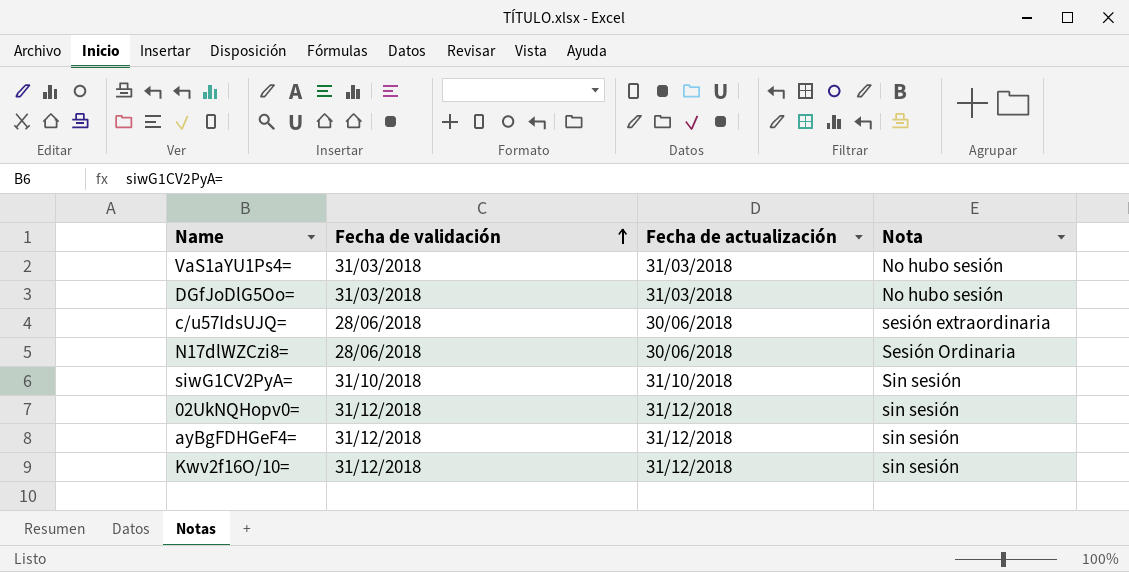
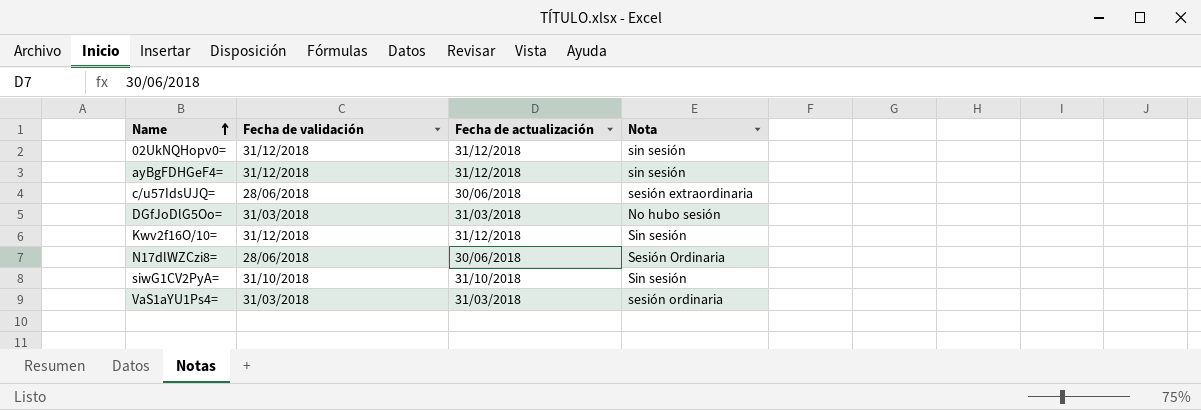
row order: Fecha de validación ascending -> Name ascending
Kwv2f16O/10= | Nota: sin sesión -> Sin sesión
VaS1aYU1Ps4= | Nota: No hubo sesión -> sesión ordinaria

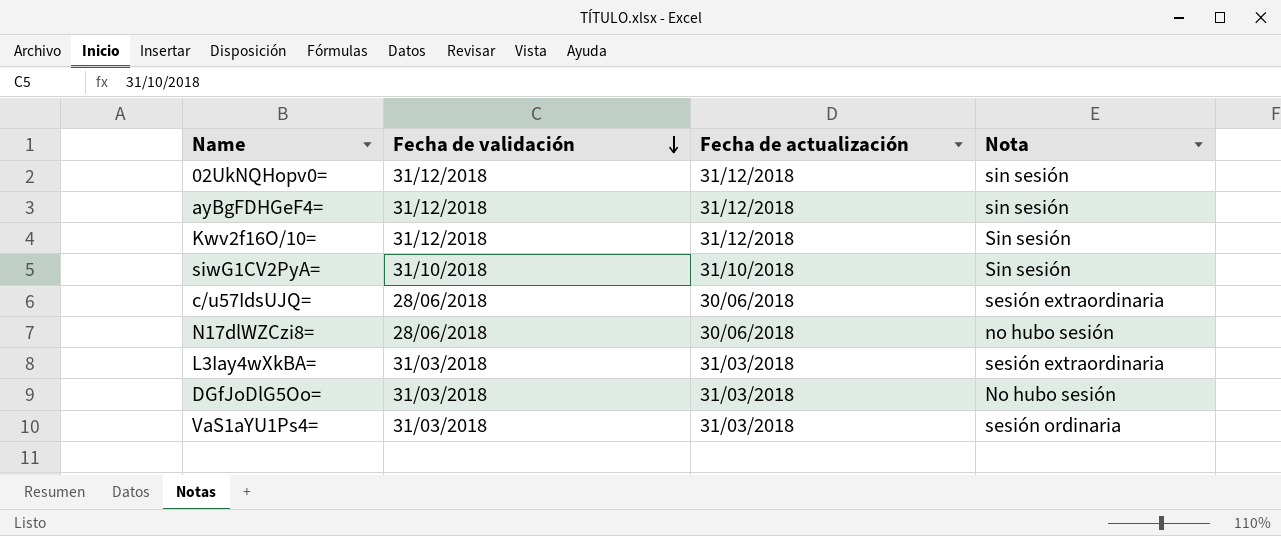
row order: Name ascending -> Fecha de validación descending
N17dlWZCzi8= | Nota: Sesión Ordinaria -> no hubo sesión
row L3Iay4wXkBA=: none -> 31/03/2018 | 31/03/2018 | sesión extraordinaria

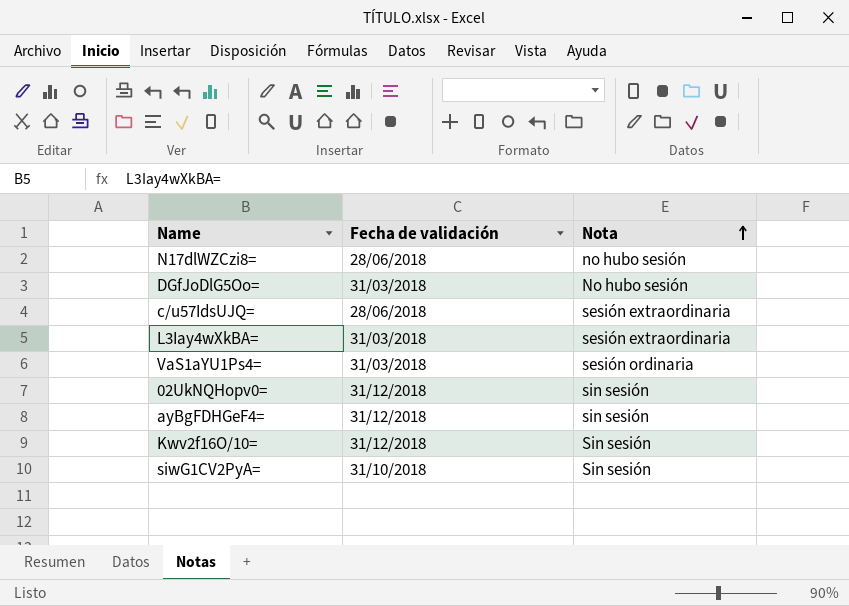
row order: Fecha de validación descending -> Nota ascending
column Fecha de actualización | position: 3 -> none

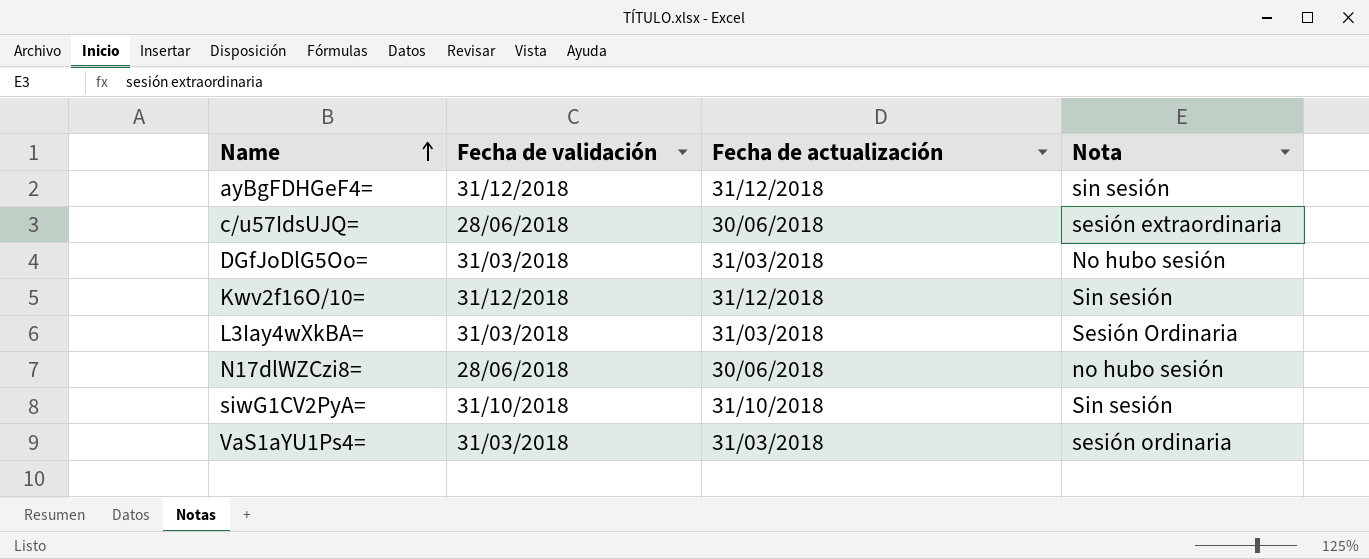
row order: Nota ascending -> Name ascending
column Fecha de actualización | position: none -> 3
row 02UkNQHopv0=: 31/12/2018 | sin sesión -> none
L3Iay4wXkBA= | Nota: sesión extraordinaria -> Sesión Ordinaria

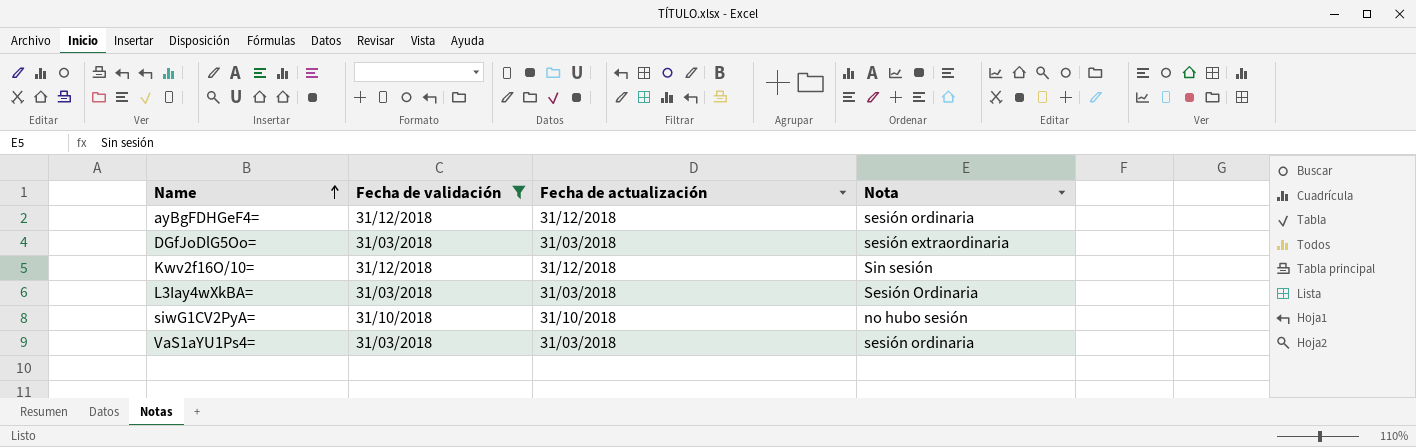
filter: none -> Fecha de validación != 28/06/2018
ayBgFDHGeF4= | Nota: sin sesión -> sesión ordinaria
DGfJoDlG5Oo= | Nota: No hubo sesión -> sesión extraordinaria
siwG1CV2PyA= | Nota: Sin sesión -> no hubo sesión

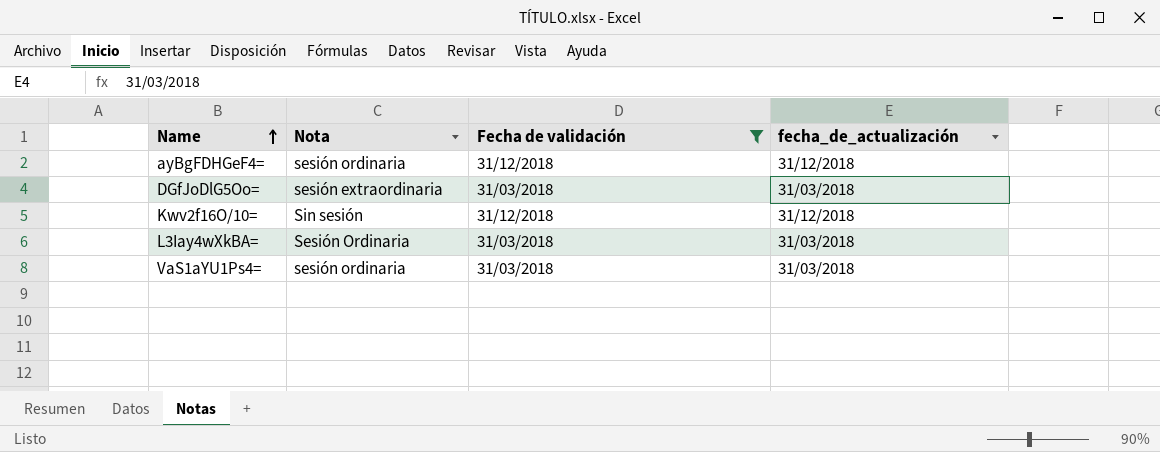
column Nota | position: 4 -> 2
column name: Fecha de actualización -> fecha_de_actualización
row siwG1CV2PyA=: 31/10/2018 | 31/10/2018 | no hubo sesión -> none

